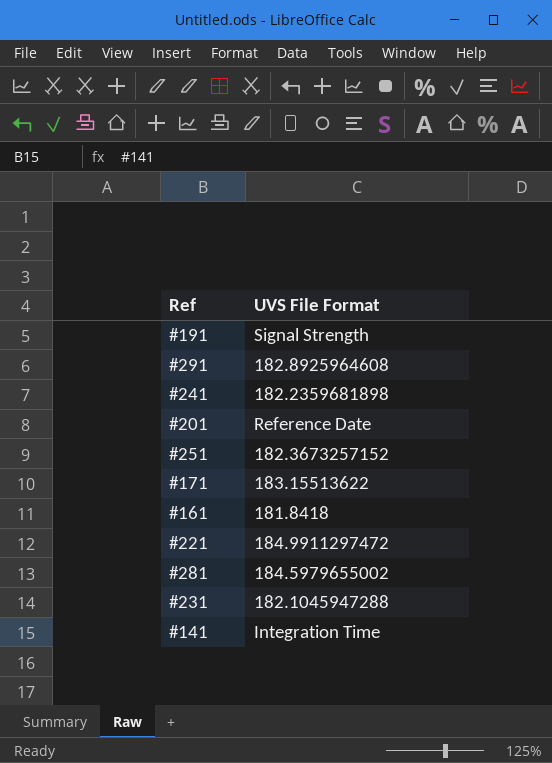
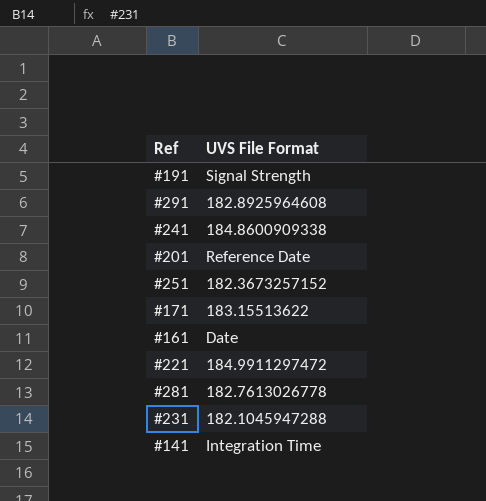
#241 | UVS File Format: 182.2359681898 -> 184.8600909338
#161 | UVS File Format: 181.8418 -> Date
#281 | UVS File Format: 184.5979655002 -> 182.7613026778

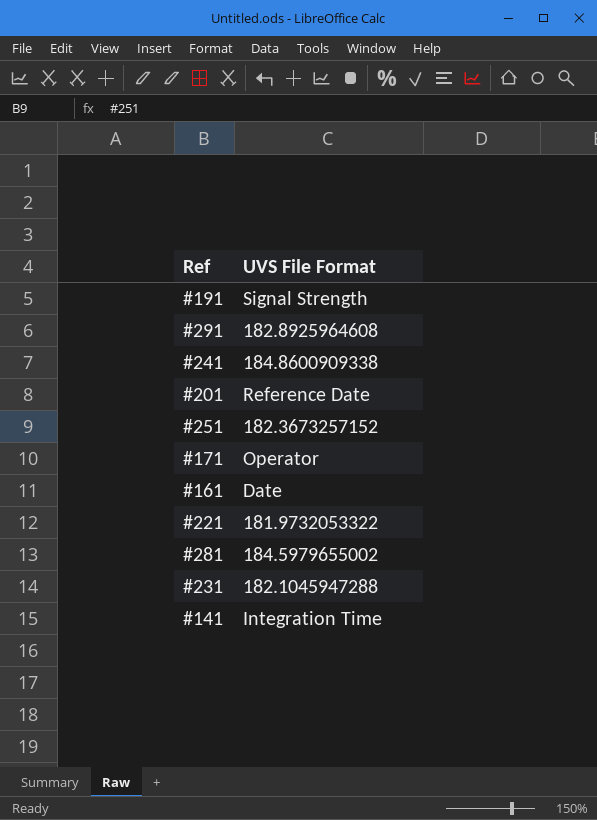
#171 | UVS File Format: 183.15513622 -> Operator
#221 | UVS File Format: 184.9911297472 -> 181.9732053322
#281 | UVS File Format: 182.7613026778 -> 184.5979655002

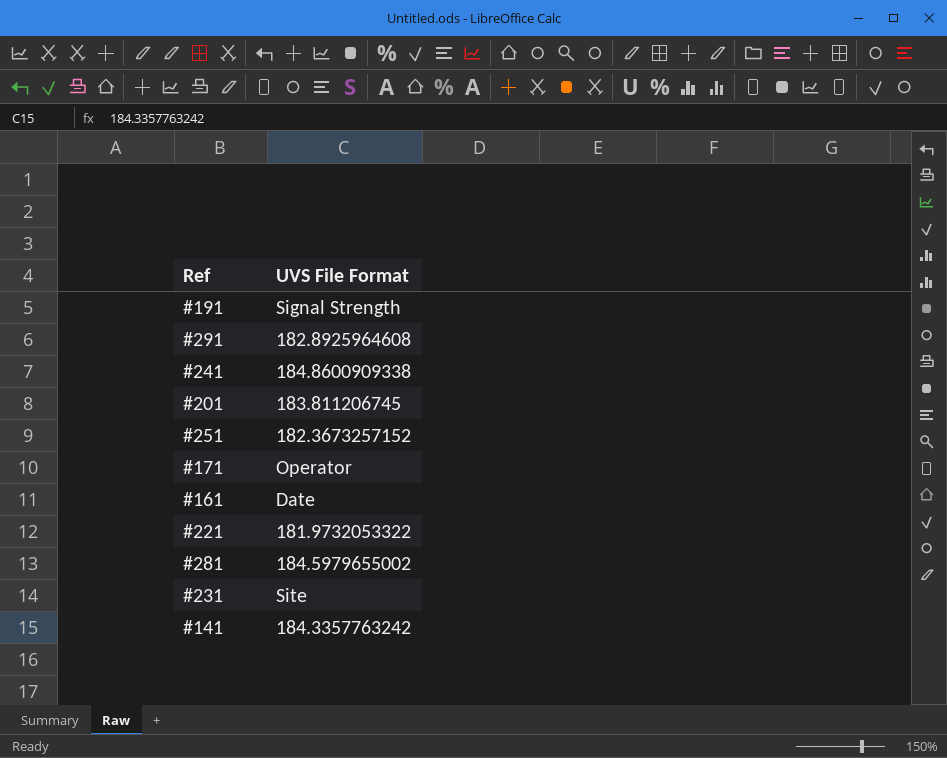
#201 | UVS File Format: Reference Date -> 183.811206745
#231 | UVS File Format: 182.1045947288 -> Site
#141 | UVS File Format: Integration Time -> 184.3357763242

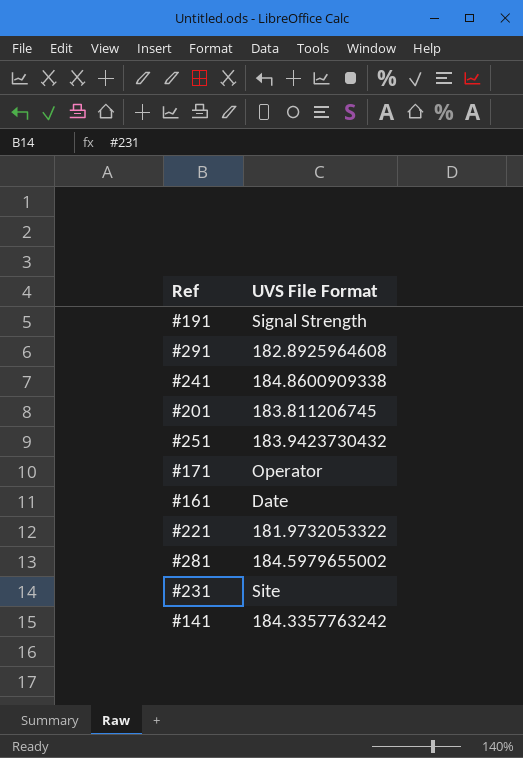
#251 | UVS File Format: 182.3673257152 -> 183.9423730432

